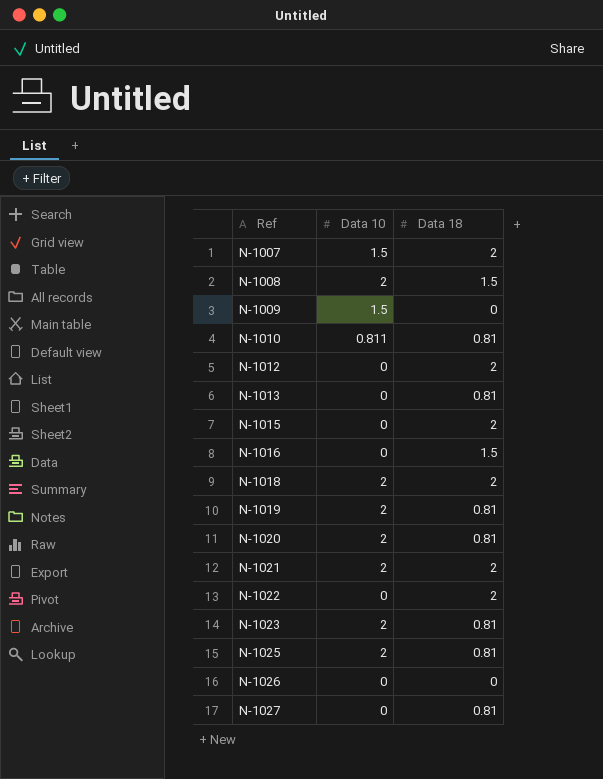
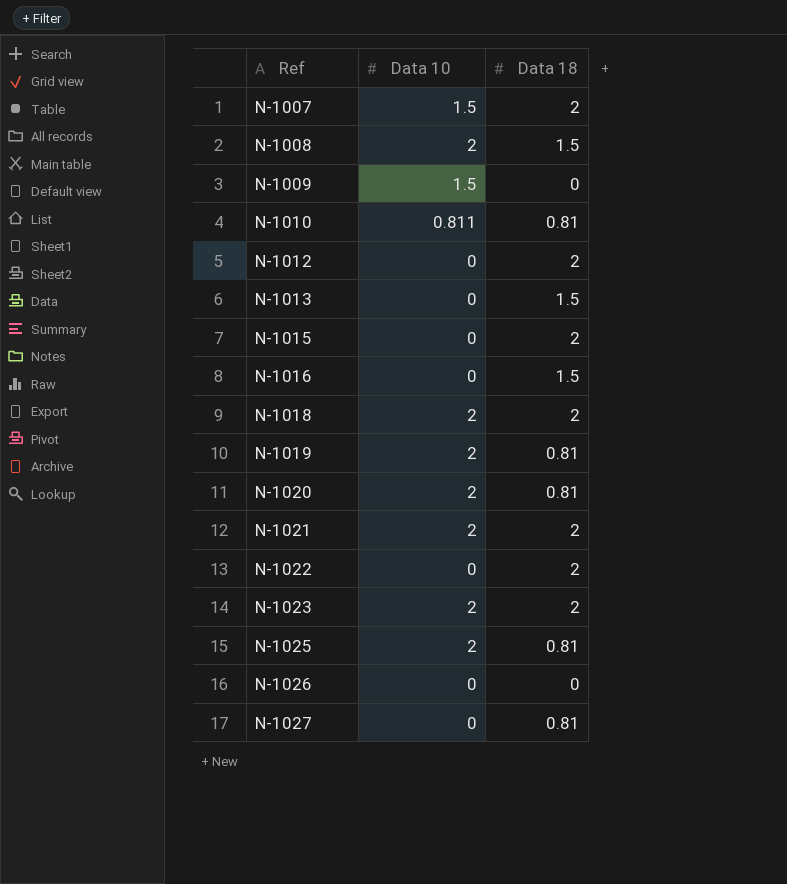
N-1013 | Data 18: 0.81 -> 1.5
N-1023 | Data 18: 0.81 -> 2

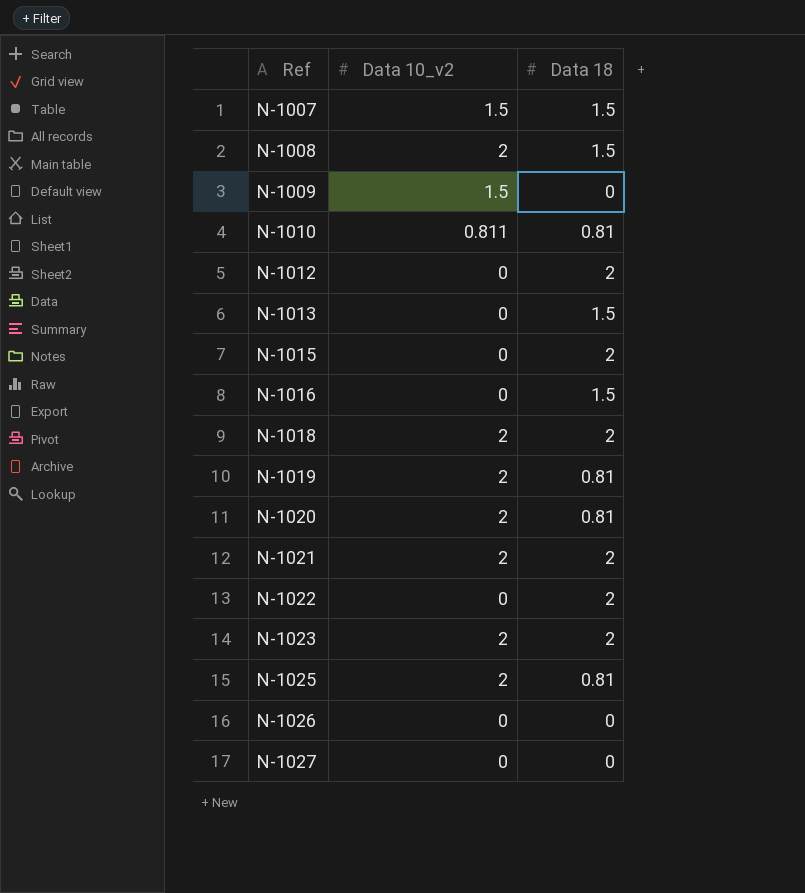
column name: Data 10 -> Data 10_v2
N-1007 | Data 18: 2 -> 1.5
N-1027 | Data 18: 0.81 -> 0

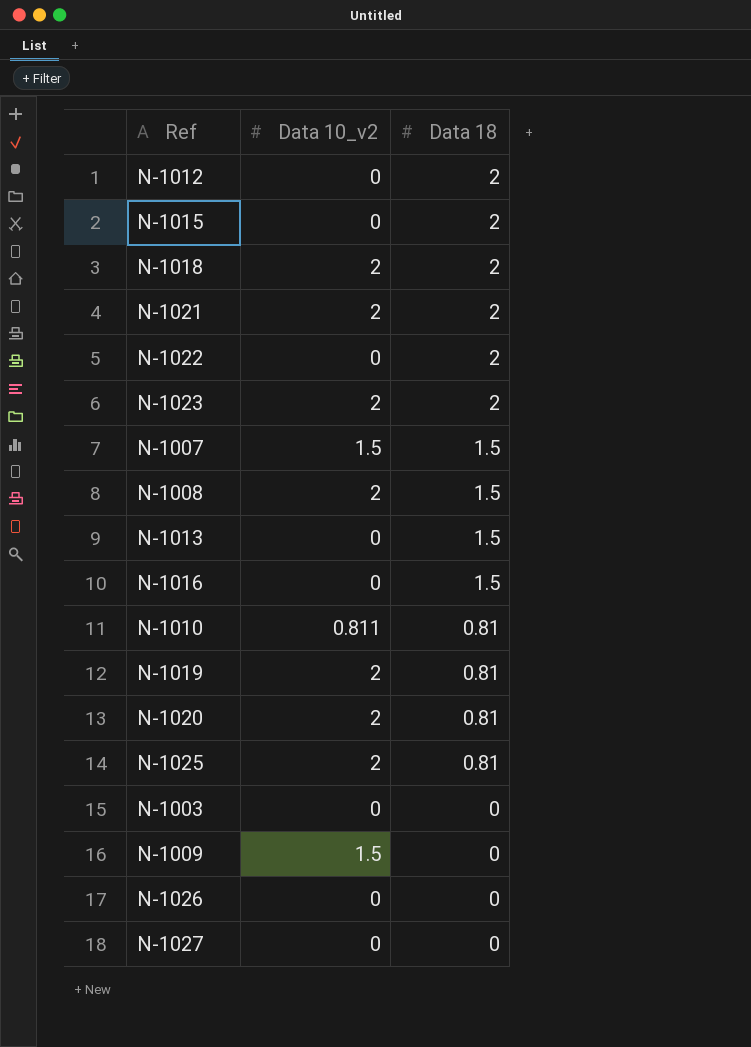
row order: Ref ascending -> Data 18 descending
row N-1003: none -> 0 | 0

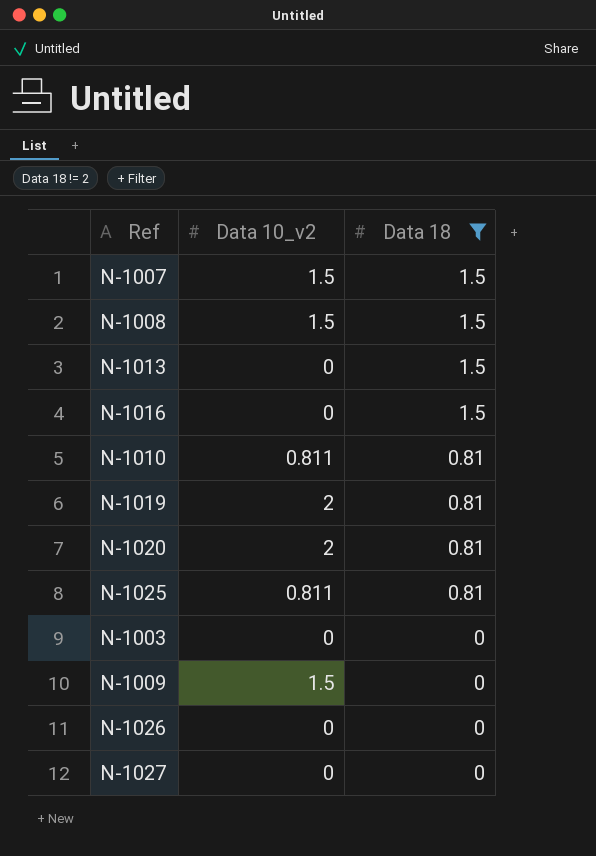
filter: none -> Data 18 != 2
N-1008 | Data 10_v2: 2 -> 1.5
N-1025 | Data 10_v2: 2 -> 0.811

